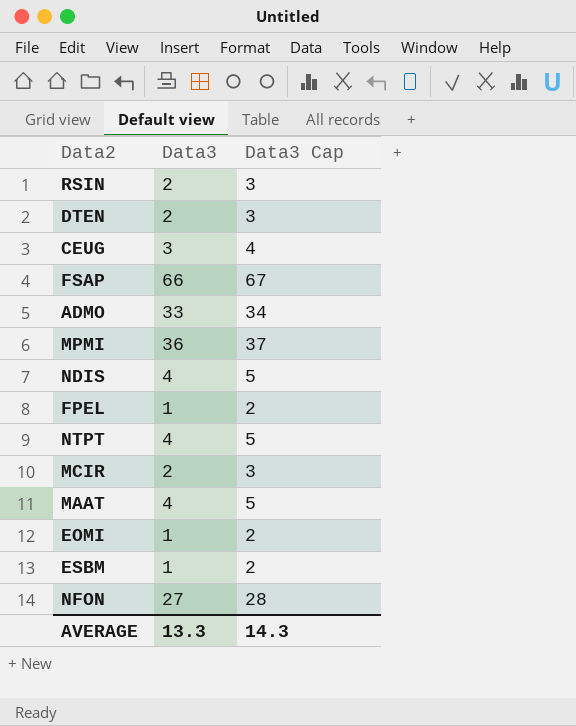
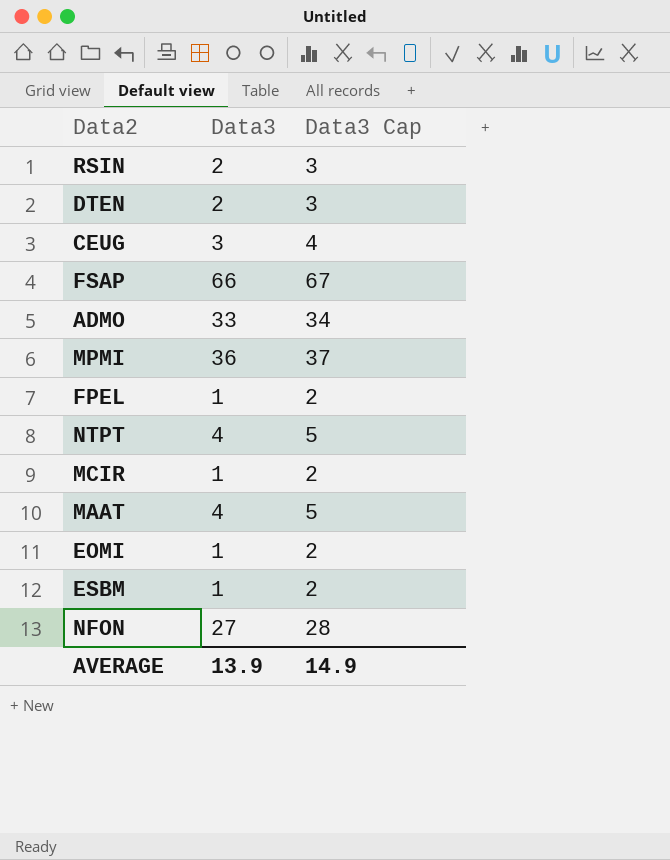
row NDIS: 4 | 5 -> none
MCIR | Data3: 2 -> 1
MCIR | Data3 Cap: 3 -> 2
AVERAGE | Data3: 13.3 -> 13.9
AVERAGE | Data3 Cap: 14.3 -> 14.9

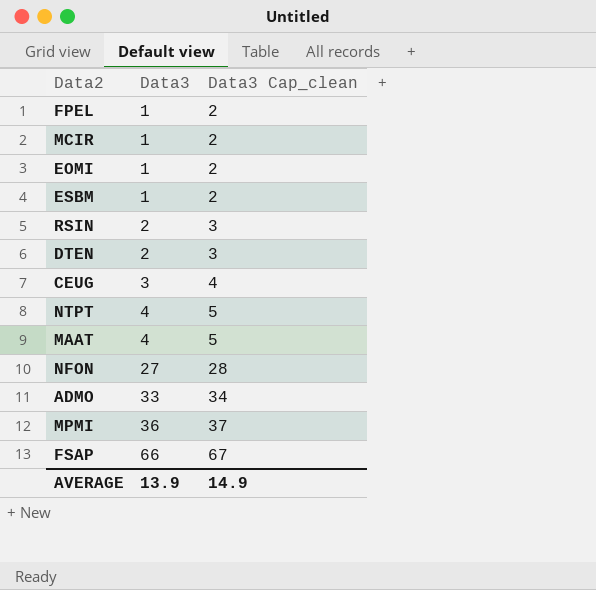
row order: none -> Data3 ascending
column name: Data3 Cap -> Data3 Cap_clean

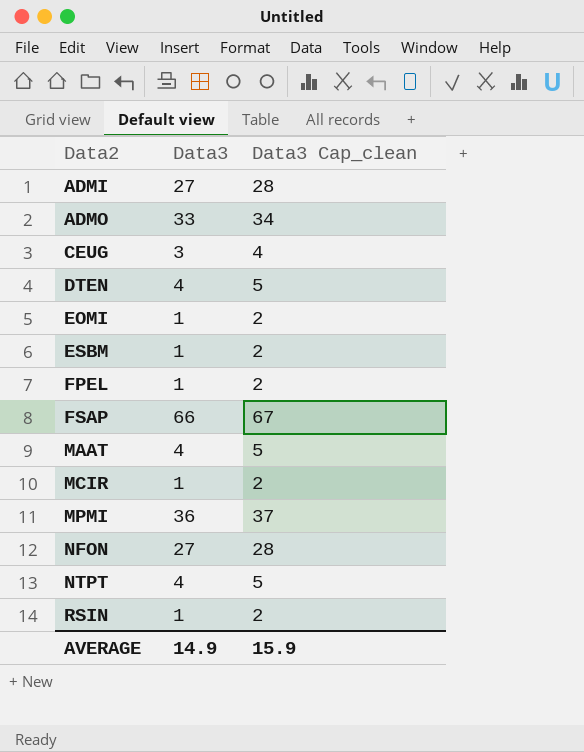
row order: Data3 ascending -> Data2 ascending
row ADMI: none -> 27 | 28
DTEN | Data3: 2 -> 4
DTEN | Data3 Cap_clean: 3 -> 5
RSIN | Data3: 2 -> 1
RSIN | Data3 Cap_clean: 3 -> 2
AVERAGE | Data3: 13.9 -> 14.9
AVERAGE | Data3 Cap_clean: 14.9 -> 15.9

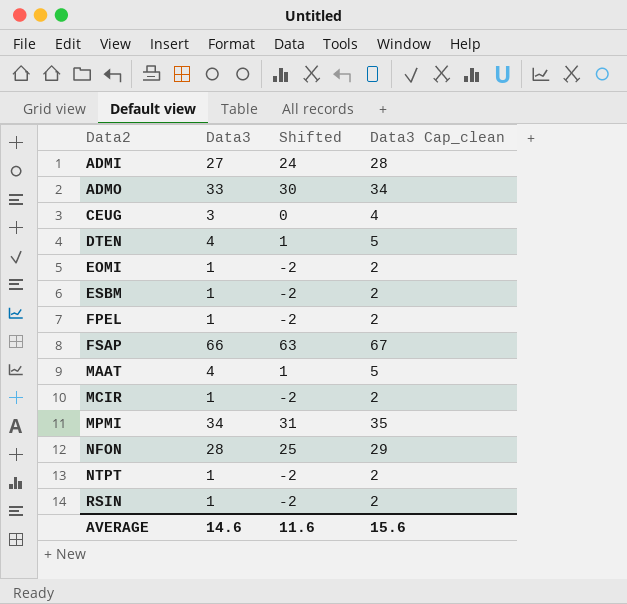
column Shifted | formula: none -> [Data3] - 3
MPMI | Data3: 36 -> 34
MPMI | Data3 Cap_clean: 37 -> 35
NFON | Data3: 27 -> 28
NFON | Data3 Cap_clean: 28 -> 29
NTPT | Data3: 4 -> 1
NTPT | Data3 Cap_clean: 5 -> 2
AVERAGE | Data3: 14.9 -> 14.6
AVERAGE | Data3 Cap_clean: 15.9 -> 15.6

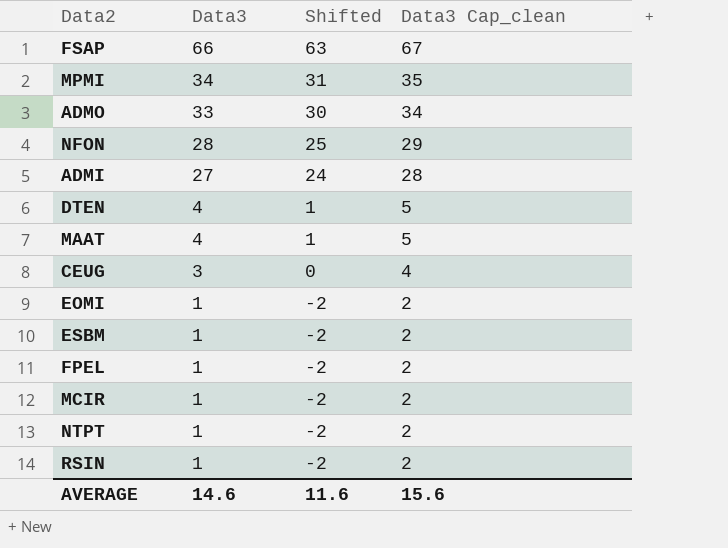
row order: Data2 ascending -> Data3 descending

